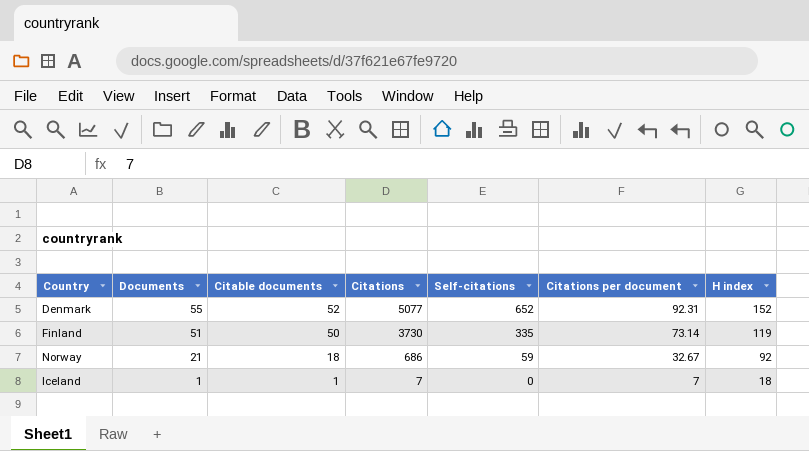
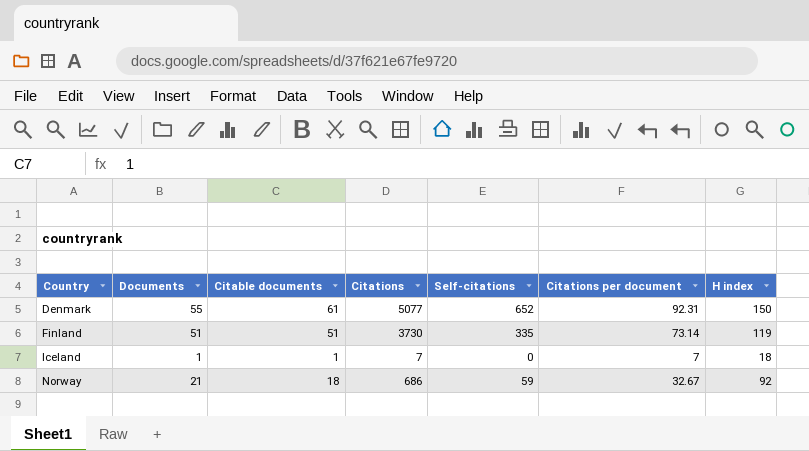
row order: Documents descending -> Country ascending
Denmark | Citable documents: 52 -> 61
Denmark | H index: 152 -> 150
Finland | Citable documents: 50 -> 51

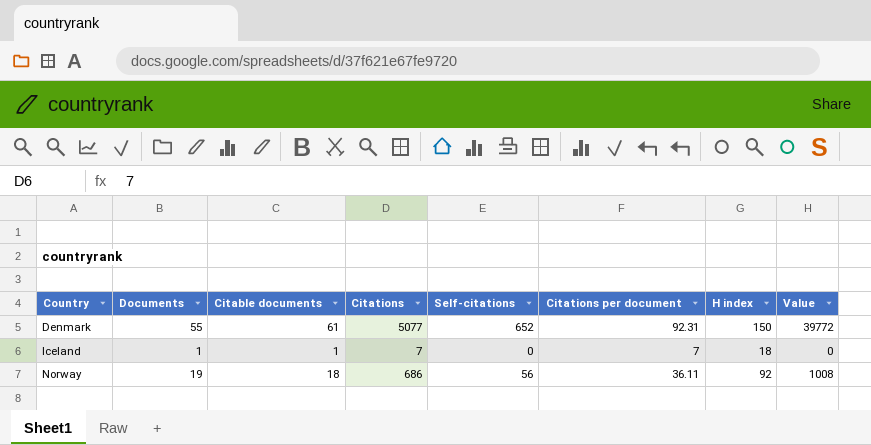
column Value | formula: none -> [Citable documents] * [Self-citations]
row Finland: 51 | 51 | 3730 | 335 | 73.14 | 119 -> none
Norway | Documents: 21 -> 19
Norway | Self-citations: 59 -> 56
Norway | Citations per document: 32.67 -> 36.11

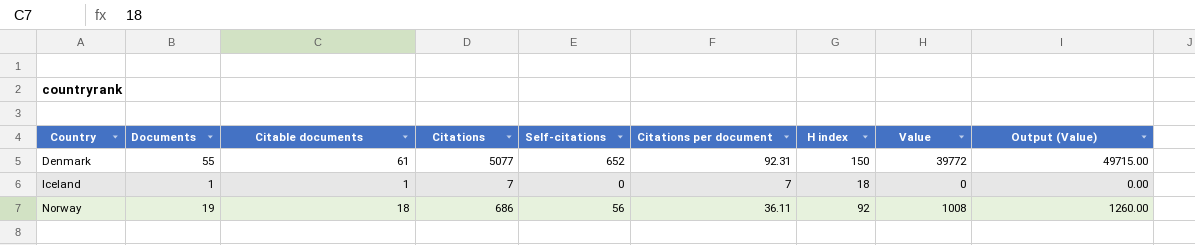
column Output (Value) | formula: none -> [Value] * 1.25

